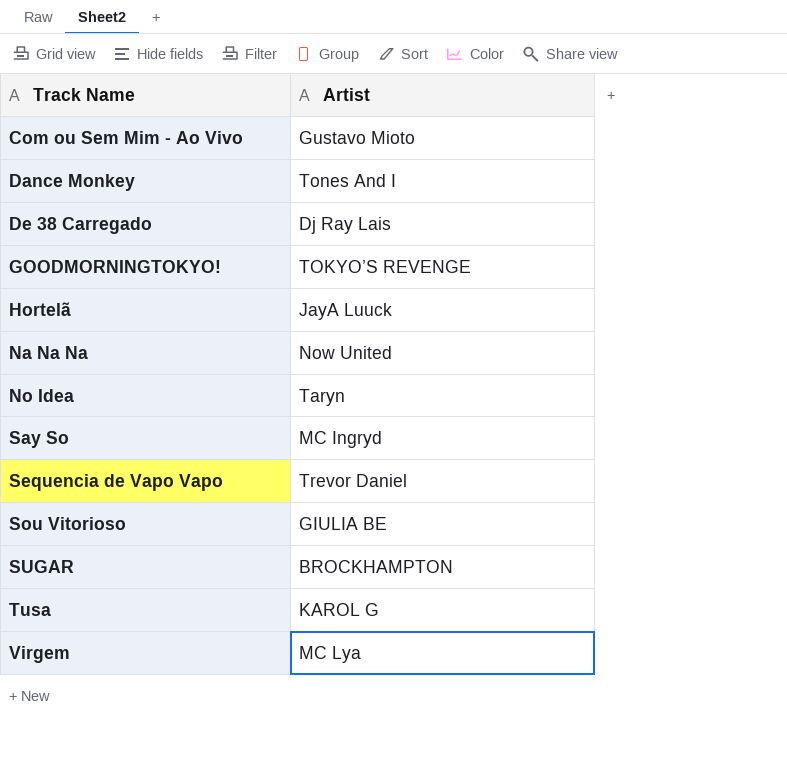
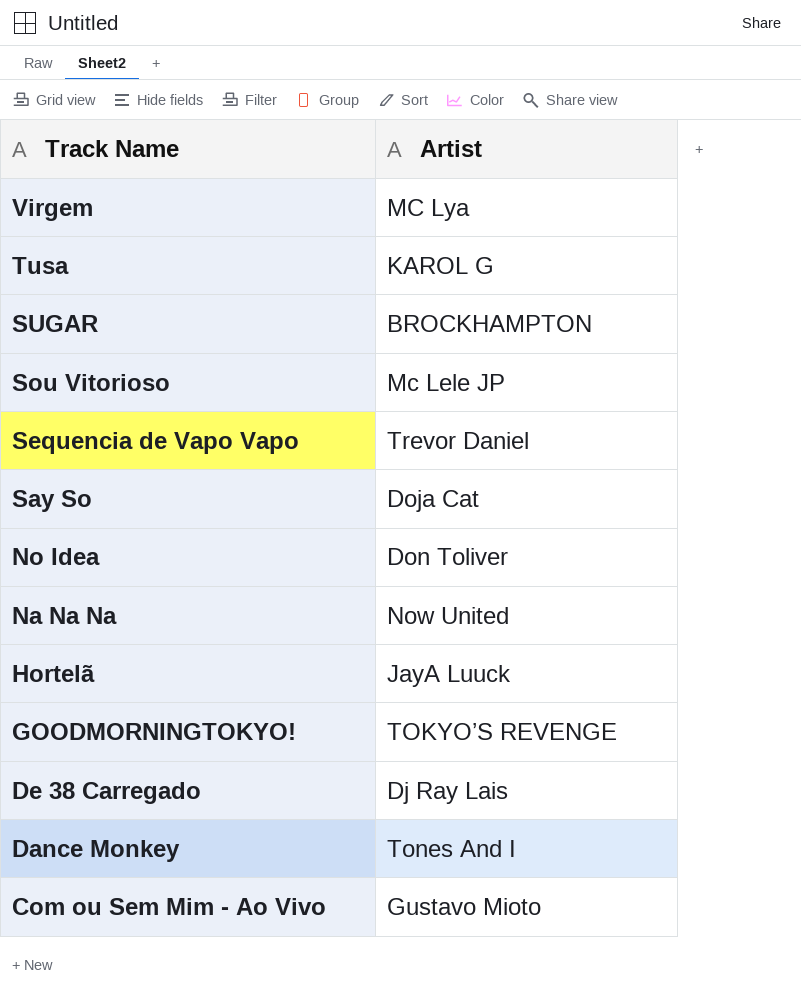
row order: Track Name ascending -> Track Name descending
Sou Vitorioso | Artist: GIULIA BE -> Mc Lele JP
Say So | Artist: MC Ingryd -> Doja Cat
No Idea | Artist: Taryn -> Don Toliver

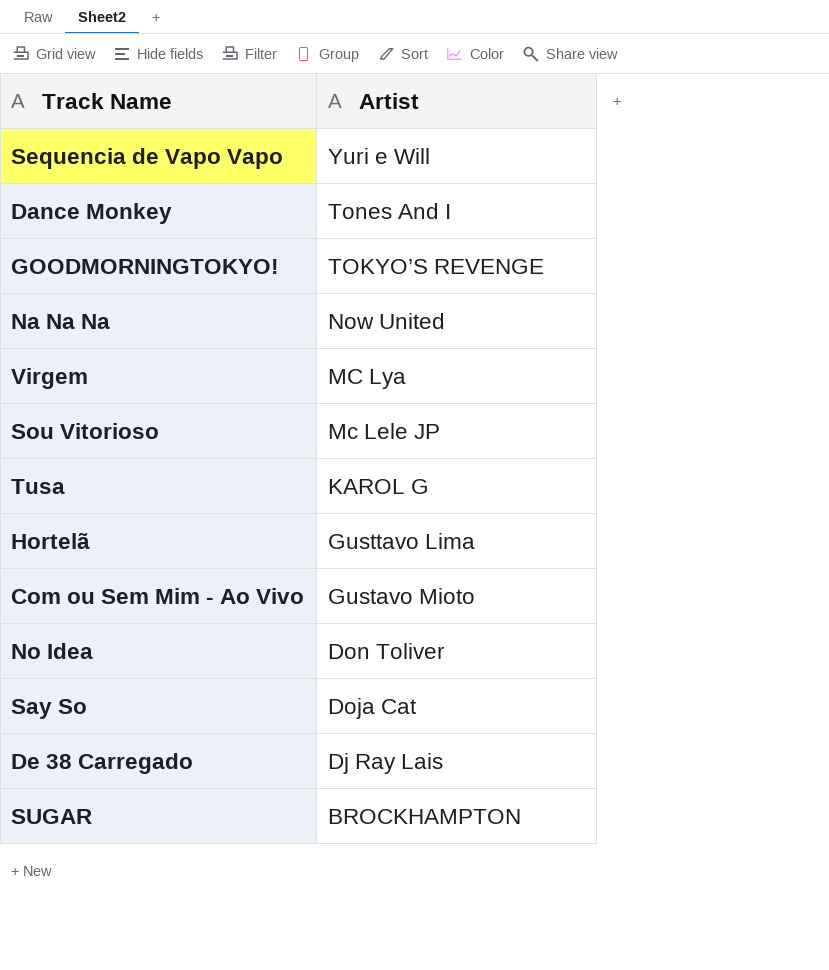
row order: Track Name descending -> Artist descending
Sequencia de Vapo Vapo | Artist: Trevor Daniel -> Yuri e Will
Hortelã | Artist: JayA Luuck -> Gusttavo Lima

